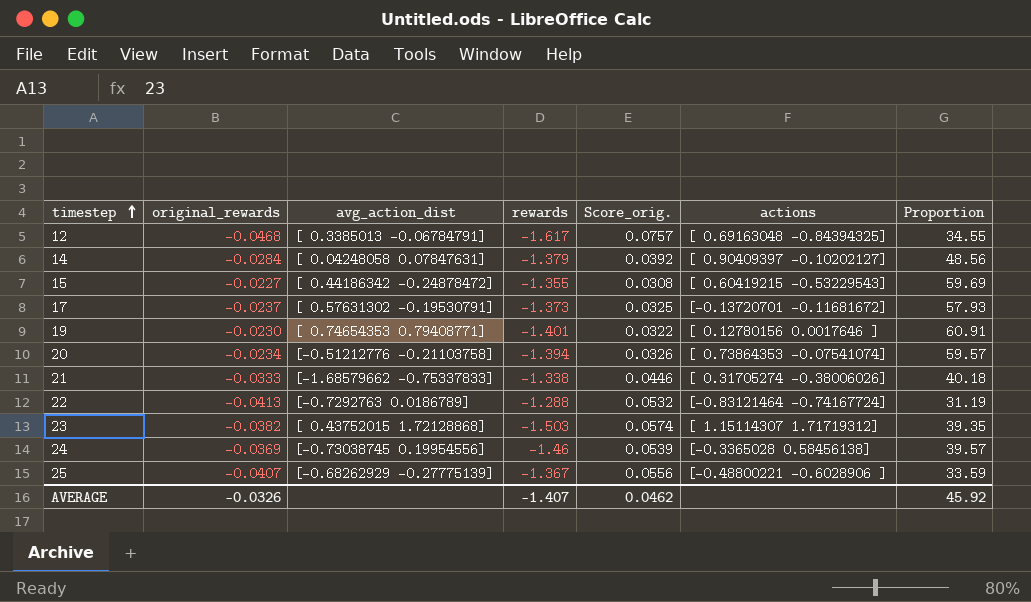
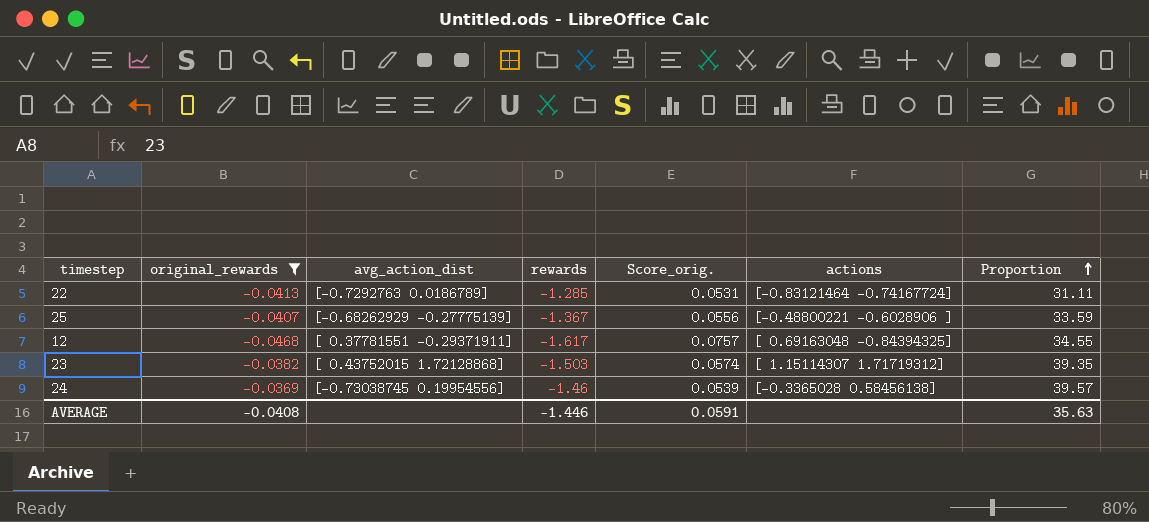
filter: none -> original_rewards <= -0.0369
row order: timestep ascending -> Proportion ascending
22 | rewards: -1.288 -> -1.285
22 | Score_orig.: 0.0532 -> 0.0531
22 | Proportion: 31.19 -> 31.11
12 | avg_action_dist: [ 0.3385013 -0.06784791] -> [ 0.37781551 -0.29371911]
AVERAGE | original_rewards: -0.0326 -> -0.0408
AVERAGE | rewards: -1.407 -> -1.446
AVERAGE | Score_orig.: 0.0462 -> 0.0591
AVERAGE | Proportion: 45.92 -> 35.63

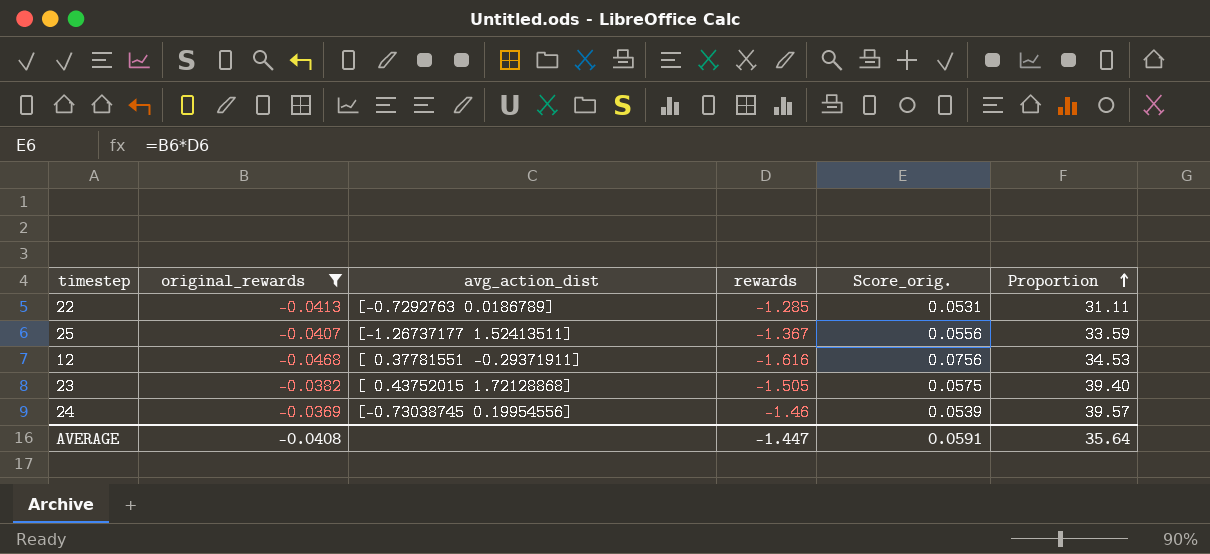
column actions | position: 6 -> none
25 | avg_action_dist: [-0.68262929 -0.27775139] -> [-1.26737177 1.52413511]
12 | rewards: -1.617 -> -1.616
12 | Score_orig.: 0.0757 -> 0.0756
12 | Proportion: 34.55 -> 34.53
23 | rewards: -1.503 -> -1.505
23 | Score_orig.: 0.0574 -> 0.0575
23 | Proportion: 39.35 -> 39.40
AVERAGE | rewards: -1.446 -> -1.447
AVERAGE | Proportion: 35.63 -> 35.64

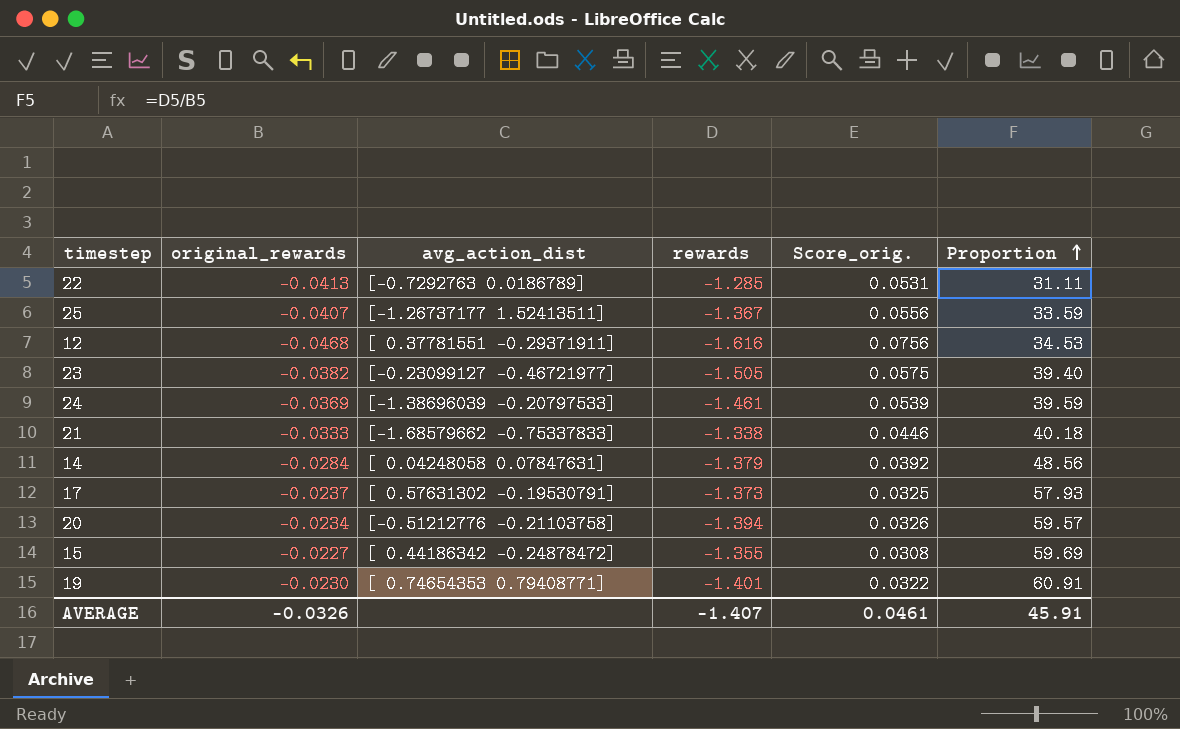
filter: original_rewards <= -0.0369 -> none
23 | avg_action_dist: [ 0.43752015 1.72128868] -> [-0.23099127 -0.46721977]
24 | avg_action_dist: [-0.73038745 0.19954556] -> [-1.38696039 -0.20797533]
24 | rewards: -1.46 -> -1.461
24 | Proportion: 39.57 -> 39.59
AVERAGE | original_rewards: -0.0408 -> -0.0326
AVERAGE | rewards: -1.447 -> -1.407
AVERAGE | Score_orig.: 0.0591 -> 0.0461
AVERAGE | Proportion: 35.64 -> 45.91

